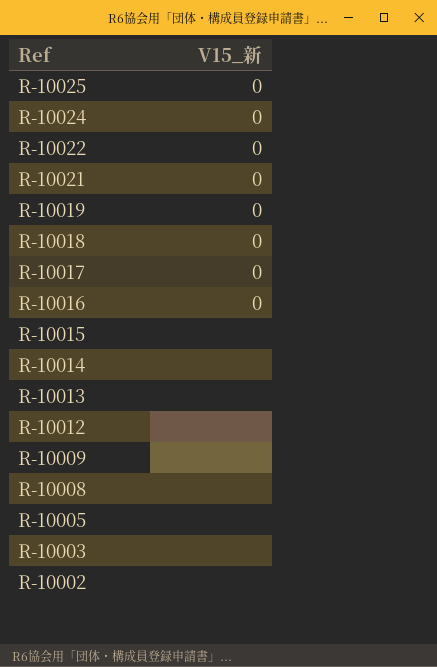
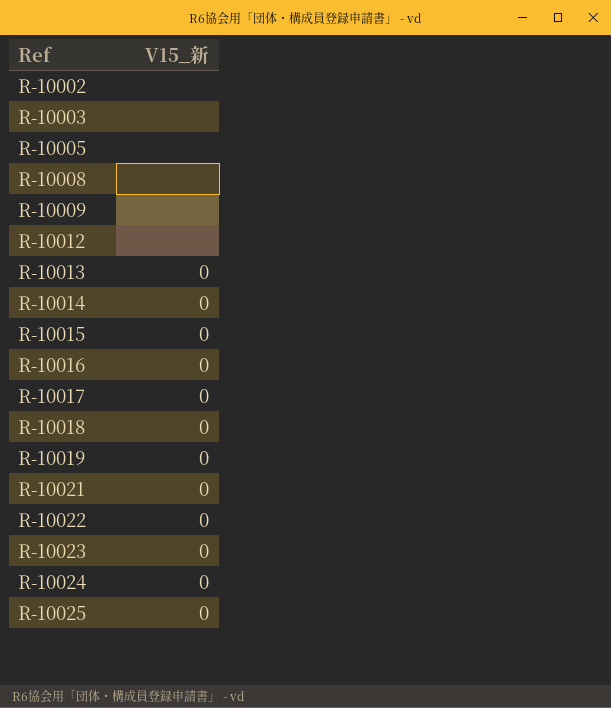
row order: Ref descending -> Ref ascending
R-10013 | V15_新: none -> 0
R-10014 | V15_新: none -> 0
R-10015 | V15_新: none -> 0
row R-10023: none -> 0

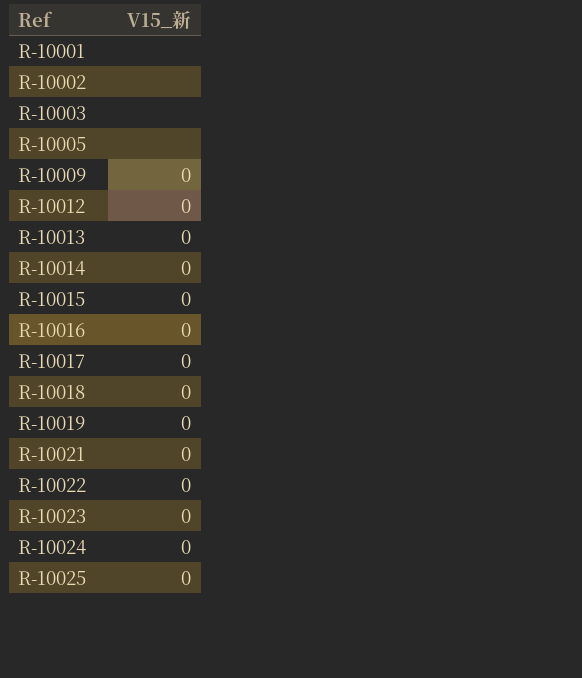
row R-10008: none -> none
row R-10001: none -> none
R-10009 | V15_新: none -> 0
R-10012 | V15_新: none -> 0

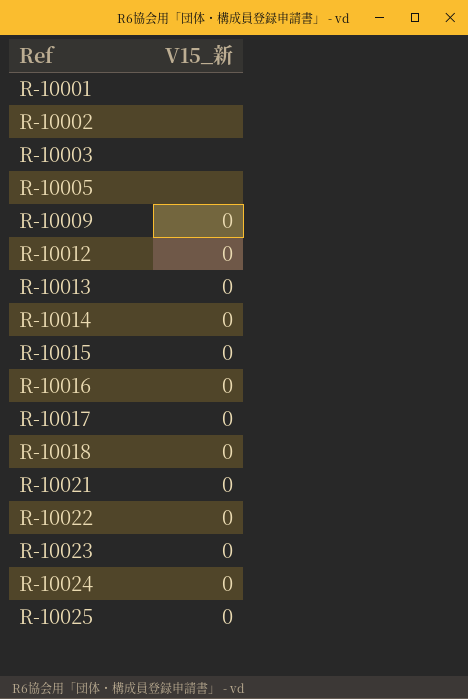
row R-10019: 0 -> none

